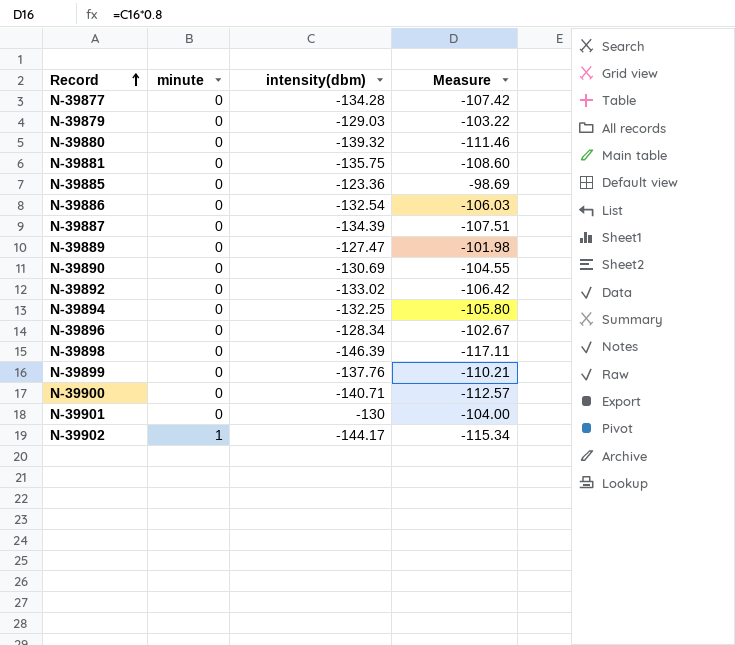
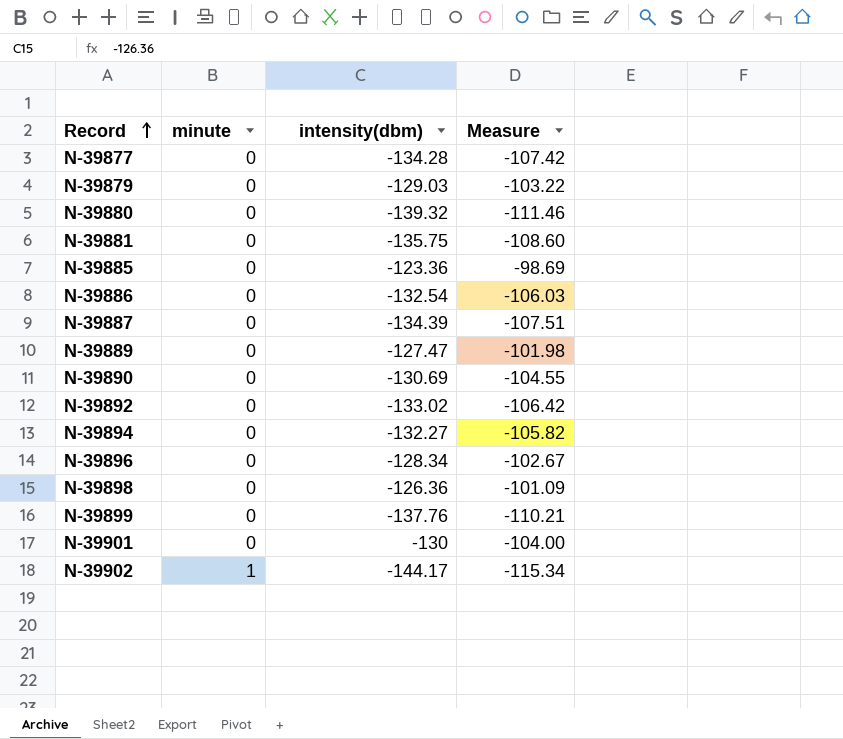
row N-39900: 0 | -140.71 | -112.57 -> none
N-39894 | intensity(dbm): -132.25 -> -132.27
N-39894 | Measure: -105.80 -> -105.82
N-39898 | intensity(dbm): -146.39 -> -126.36
N-39898 | Measure: -117.11 -> -101.09

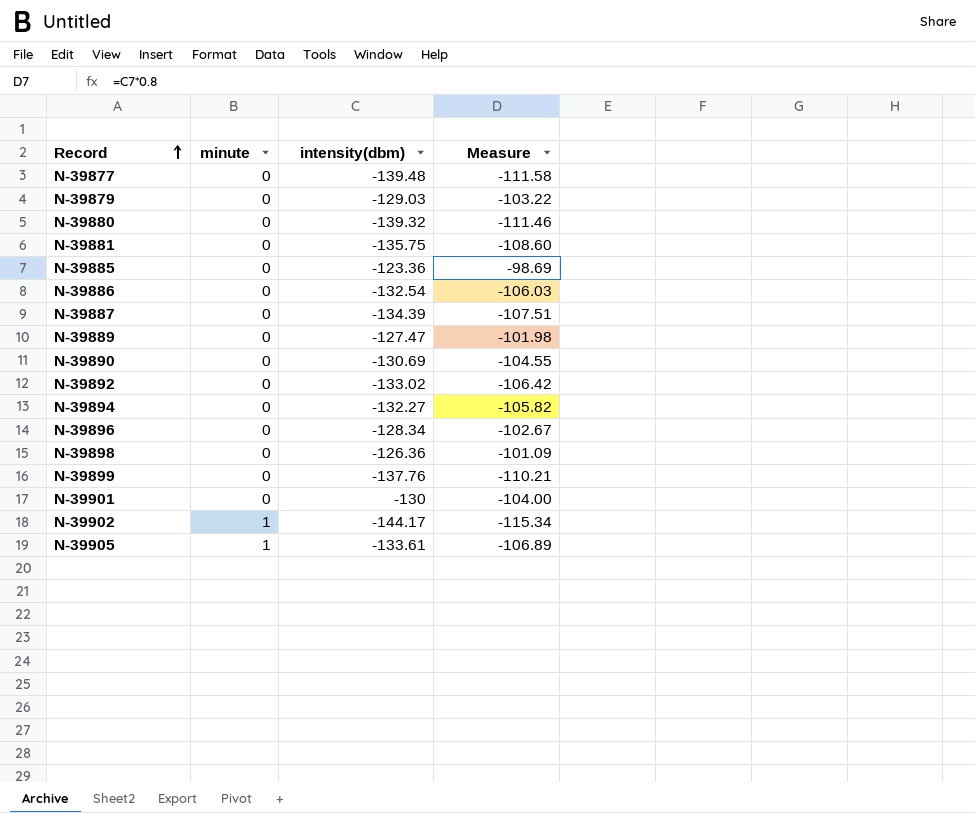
N-39877 | intensity(dbm): -134.28 -> -139.48
N-39877 | Measure: -107.42 -> -111.58
row N-39905: none -> 1 | -133.61 | -106.89

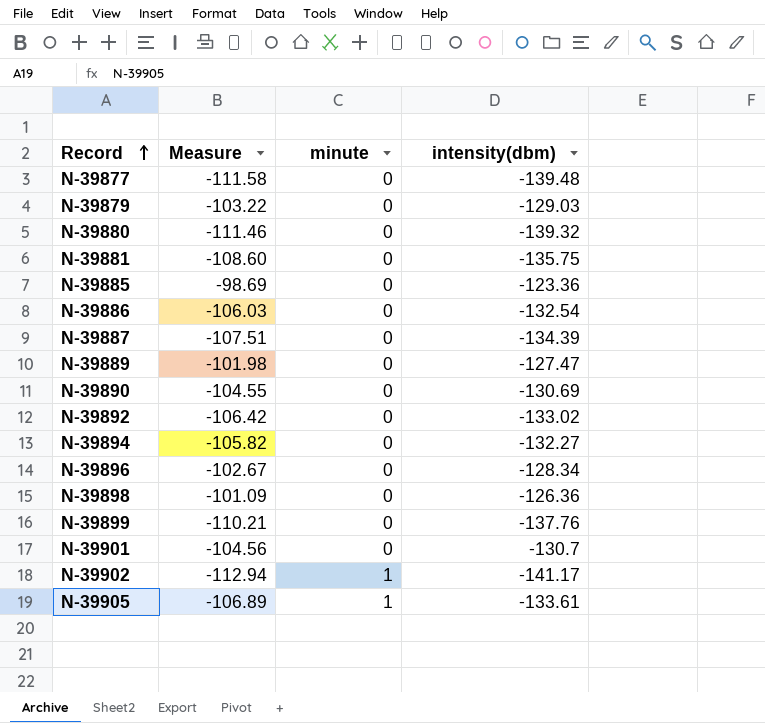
column Measure | position: 4 -> 2
N-39901 | Measure: -104.00 -> -104.56
N-39901 | intensity(dbm): -130 -> -130.7
N-39902 | Measure: -115.34 -> -112.94
N-39902 | intensity(dbm): -144.17 -> -141.17

